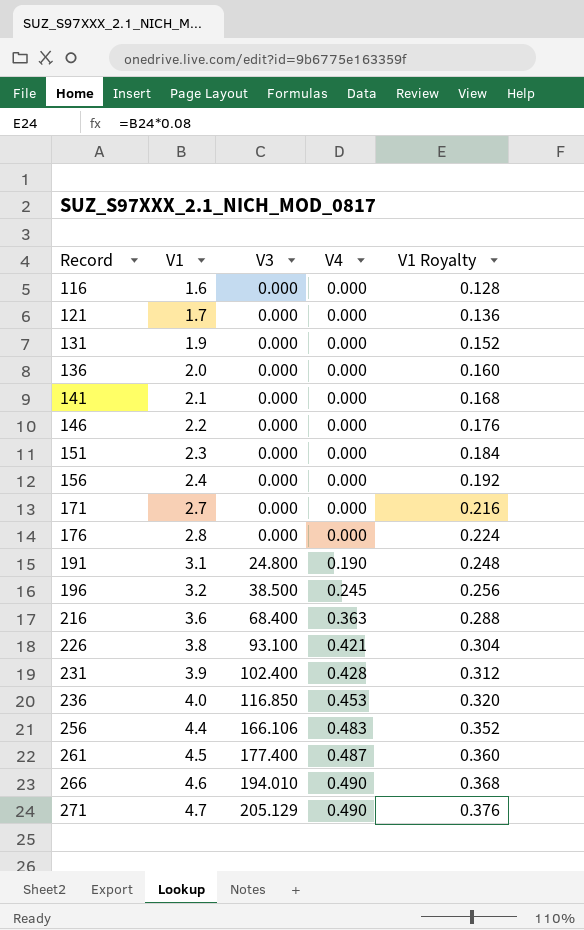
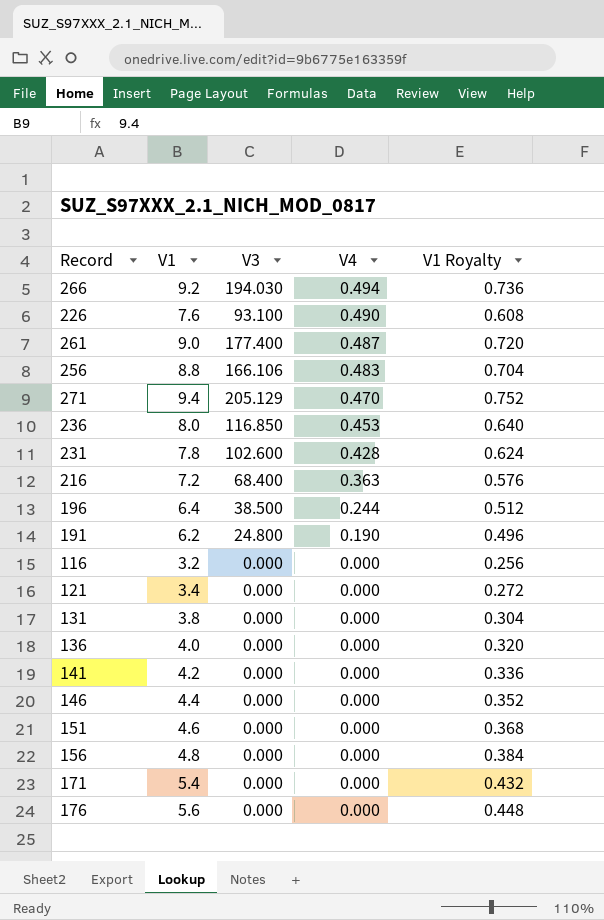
row order: Record ascending -> V4 descending
266 | V1: 4.6 -> 9.2
266 | V3: 194.010 -> 194.030
266 | V4: 0.490 -> 0.494
266 | V1 Royalty: 0.368 -> 0.736
226 | V1: 3.8 -> 7.6
226 | V4: 0.421 -> 0.490
226 | V1 Royalty: 0.304 -> 0.608
261 | V1: 4.5 -> 9.0
261 | V1 Royalty: 0.360 -> 0.720
256 | V1: 4.4 -> 8.8
256 | V1 Royalty: 0.352 -> 0.704
271 | V1: 4.7 -> 9.4
271 | V4: 0.490 -> 0.470
271 | V1 Royalty: 0.376 -> 0.752
236 | V1: 4.0 -> 8.0
236 | V1 Royalty: 0.320 -> 0.640
231 | V1: 3.9 -> 7.8
231 | V3: 102.400 -> 102.600
231 | V1 Royalty: 0.312 -> 0.624
216 | V1: 3.6 -> 7.2
216 | V1 Royalty: 0.288 -> 0.576
196 | V1: 3.2 -> 6.4
196 | V4: 0.245 -> 0.244
196 | V1 Royalty: 0.256 -> 0.512
191 | V1: 3.1 -> 6.2
191 | V1 Royalty: 0.248 -> 0.496
116 | V1: 1.6 -> 3.2
116 | V1 Royalty: 0.128 -> 0.256
121 | V1: 1.7 -> 3.4
121 | V1 Royalty: 0.136 -> 0.272
131 | V1: 1.9 -> 3.8
131 | V1 Royalty: 0.152 -> 0.304
136 | V1: 2.0 -> 4.0
136 | V1 Royalty: 0.160 -> 0.320
141 | V1: 2.1 -> 4.2
141 | V1 Royalty: 0.168 -> 0.336
146 | V1: 2.2 -> 4.4
146 | V1 Royalty: 0.176 -> 0.352
151 | V1: 2.3 -> 4.6
151 | V1 Royalty: 0.184 -> 0.368
156 | V1: 2.4 -> 4.8
156 | V1 Royalty: 0.192 -> 0.384
171 | V1: 2.7 -> 5.4
171 | V1 Royalty: 0.216 -> 0.432
176 | V1: 2.8 -> 5.6
176 | V1 Royalty: 0.224 -> 0.448

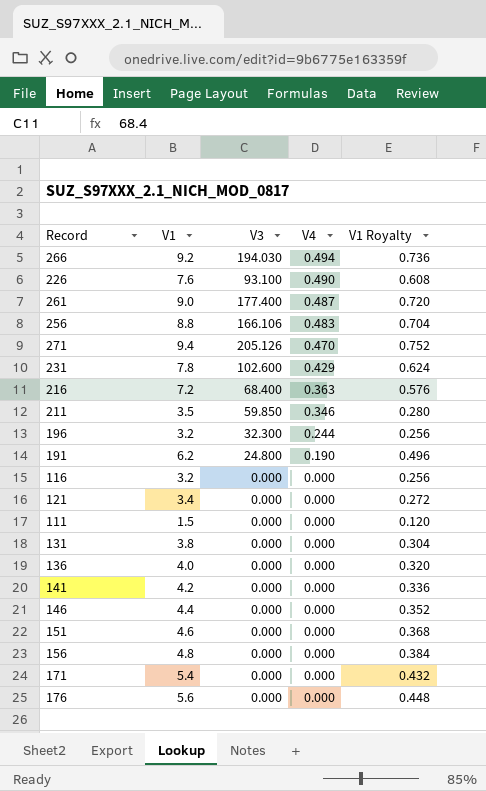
row 236: 8.0 | 116.850 | 0.453 | 0.640 -> none
271 | V3: 205.129 -> 205.126
231 | V4: 0.428 -> 0.429
row 211: none -> 3.5 | 59.850 | 0.346 | 0.280
196 | V1: 6.4 -> 3.2
196 | V3: 38.500 -> 32.300
196 | V1 Royalty: 0.512 -> 0.256
row 111: none -> 1.5 | 0.000 | 0.000 | 0.120

